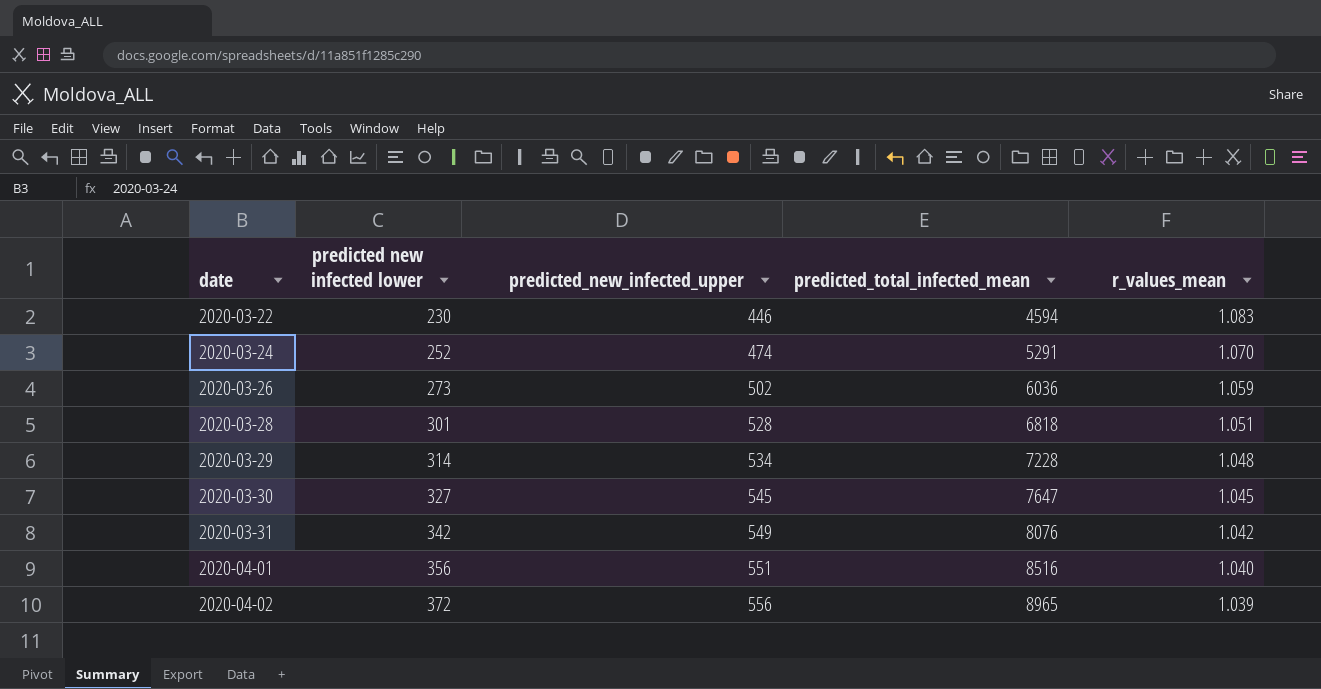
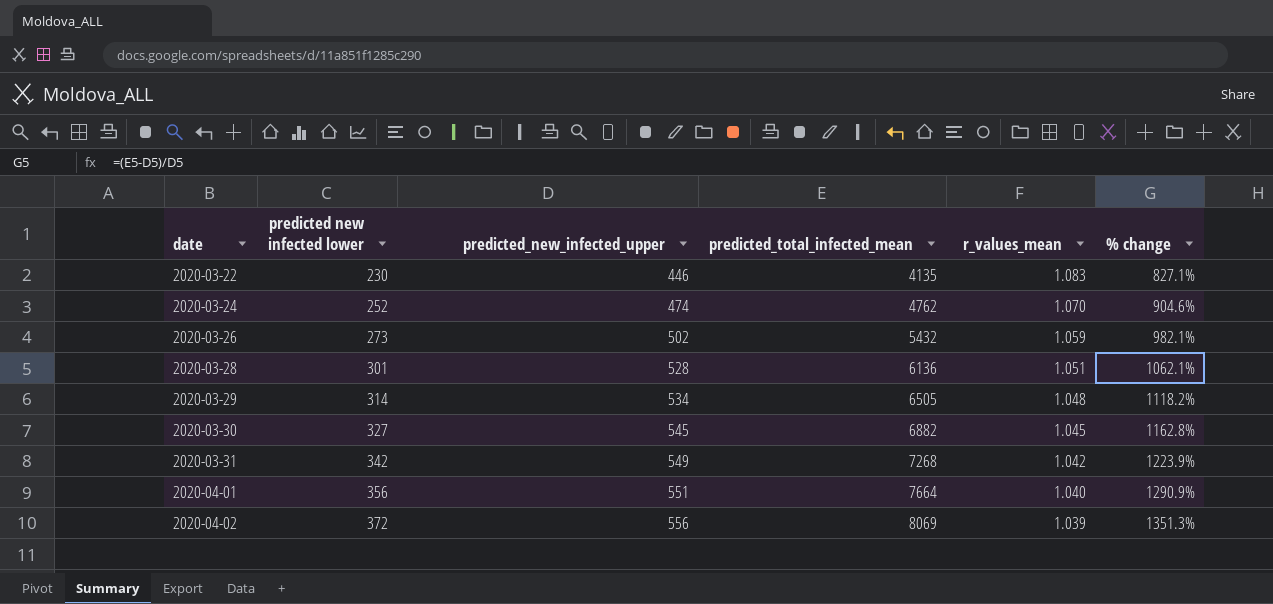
column % change | formula: none -> ([predicted_total_infected_mean] - [predicted_new_infected_upper]) / [predicted_new_infected_upper]
2020-03-22 | predicted_total_infected_mean: 4594 -> 4135
2020-03-24 | predicted_total_infected_mean: 5291 -> 4762
2020-03-26 | predicted_total_infected_mean: 6036 -> 5432
2020-03-28 | predicted_total_infected_mean: 6818 -> 6136
2020-03-29 | predicted_total_infected_mean: 7228 -> 6505
2020-03-30 | predicted_total_infected_mean: 7647 -> 6882
2020-03-31 | predicted_total_infected_mean: 8076 -> 7268
2020-04-01 | predicted_total_infected_mean: 8516 -> 7664
2020-04-02 | predicted_total_infected_mean: 8965 -> 8069

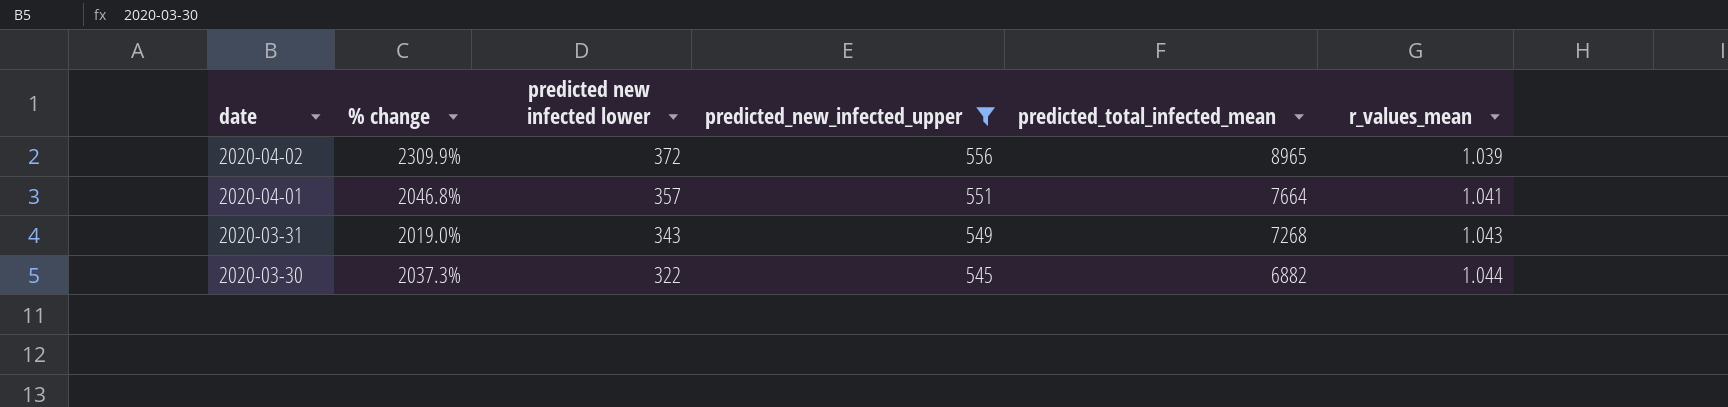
filter: none -> predicted_new_infected_upper >= 545
row order: date ascending -> date descending
column % change | formula: ([predicted_total_infected_mean] - [predicted_new_infected_upper]) / [predicted_new_infected_upper] -> ([predicted_total_infected_mean] - [predicted new infected lower]) / [predicted new infected lower]
column % change | position: 6 -> 2
2020-04-02 | predicted_total_infected_mean: 8069 -> 8965
2020-04-01 | predicted new infected lower: 356 -> 357
2020-04-01 | r_values_mean: 1.040 -> 1.041
2020-03-31 | predicted new infected lower: 342 -> 343
2020-03-31 | r_values_mean: 1.042 -> 1.043
2020-03-30 | predicted new infected lower: 327 -> 322
2020-03-30 | r_values_mean: 1.045 -> 1.044

